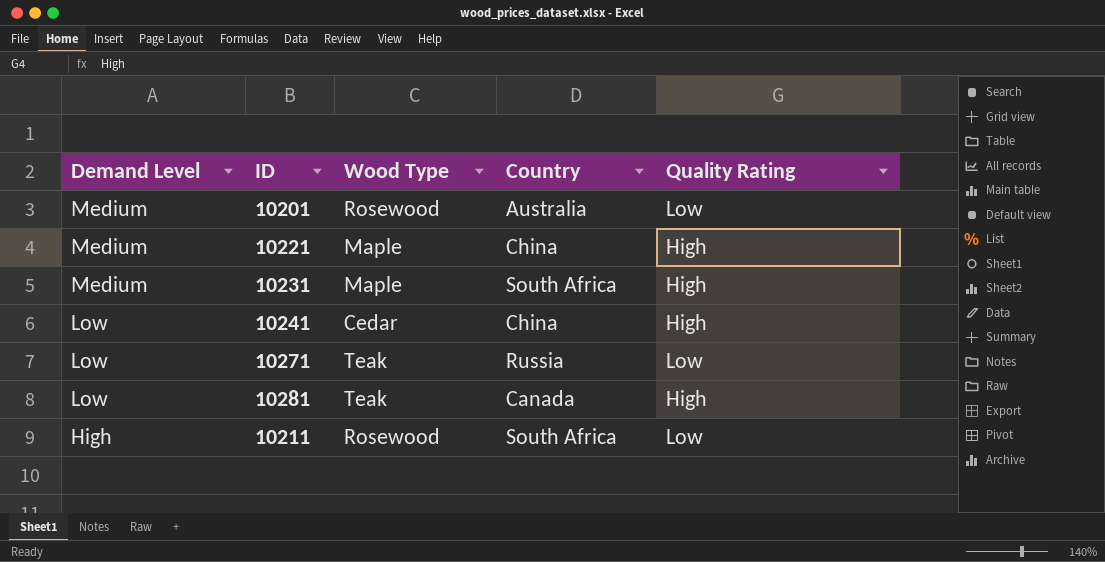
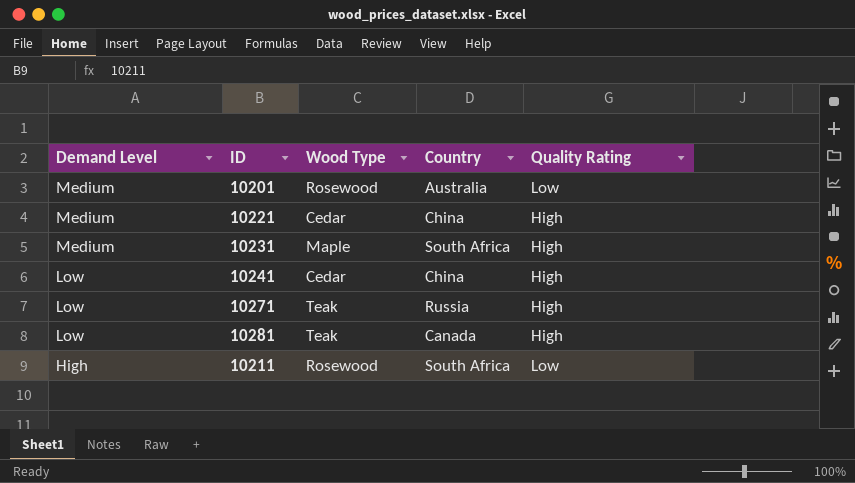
10221 | Wood Type: Maple -> Cedar
10271 | Quality Rating: Low -> High

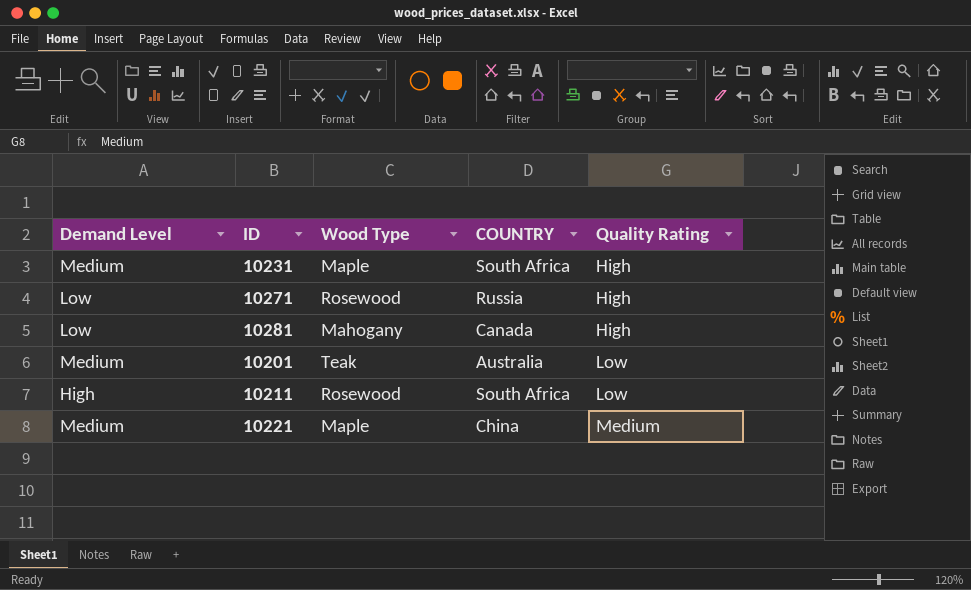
row order: Demand Level descending -> Quality Rating ascending
column name: Country -> COUNTRY
row 10241: Low | Cedar | China | High -> none
10271 | Wood Type: Teak -> Rosewood
10281 | Wood Type: Teak -> Mahogany
10201 | Wood Type: Rosewood -> Teak
10221 | Wood Type: Cedar -> Maple
10221 | Quality Rating: High -> Medium

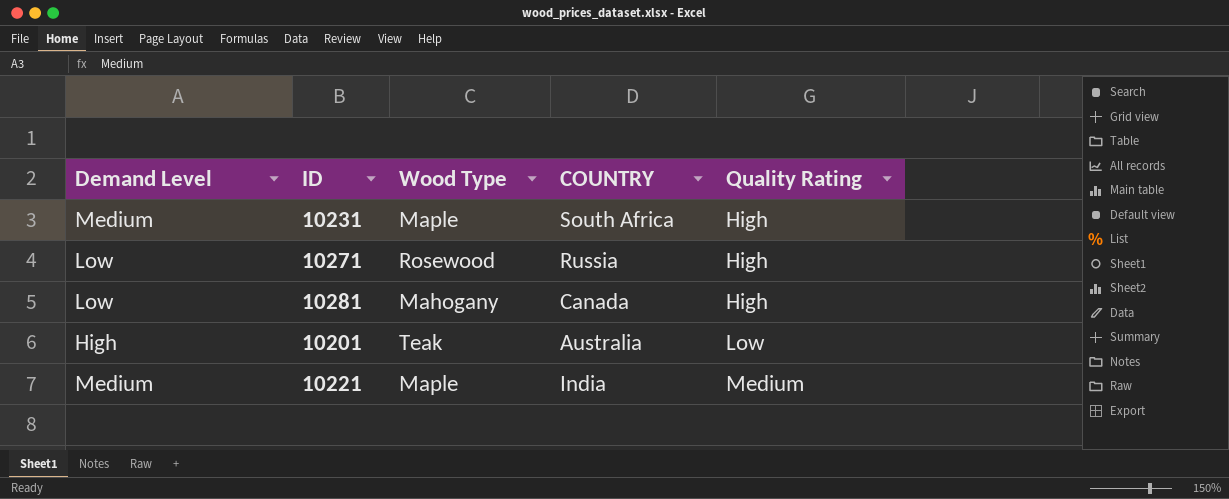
row 10211: High | Rosewood | South Africa | Low -> none
10201 | Demand Level: Medium -> High
10221 | COUNTRY: China -> India

